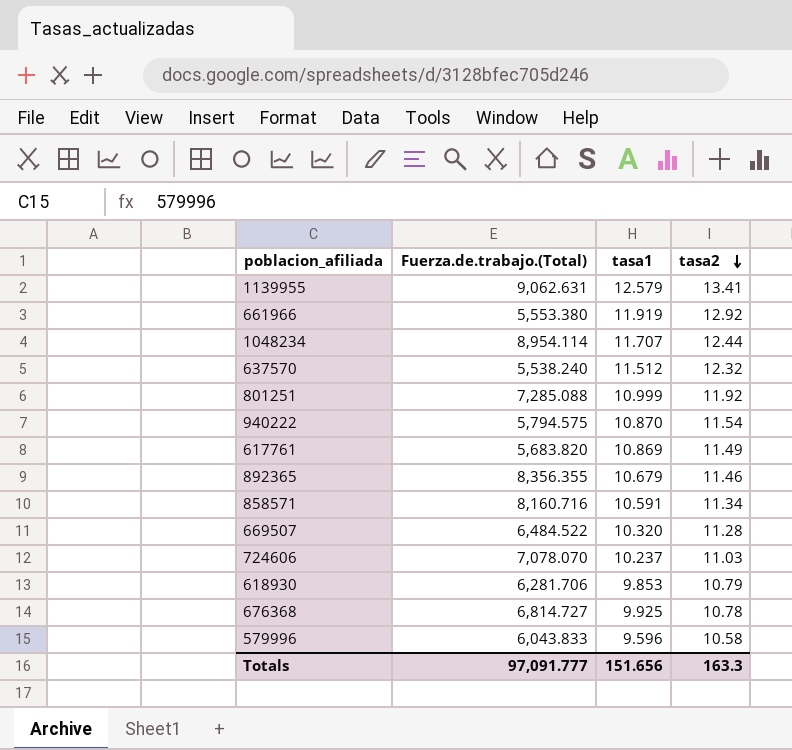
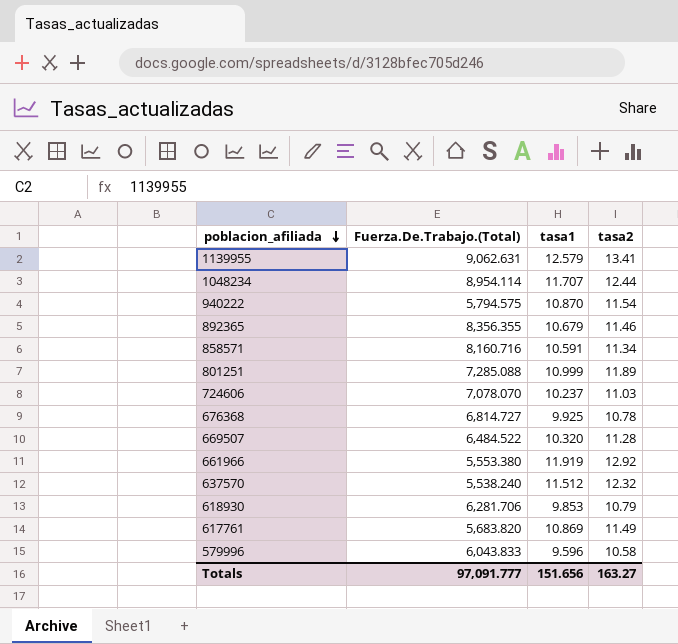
row order: tasa2 descending -> poblacion_afiliada descending
column name: Fuerza.de.trabajo.(Total) -> Fuerza.De.Trabajo.(Total)
801251 | tasa2: 11.92 -> 11.89
Totals | tasa2: 163.3 -> 163.27

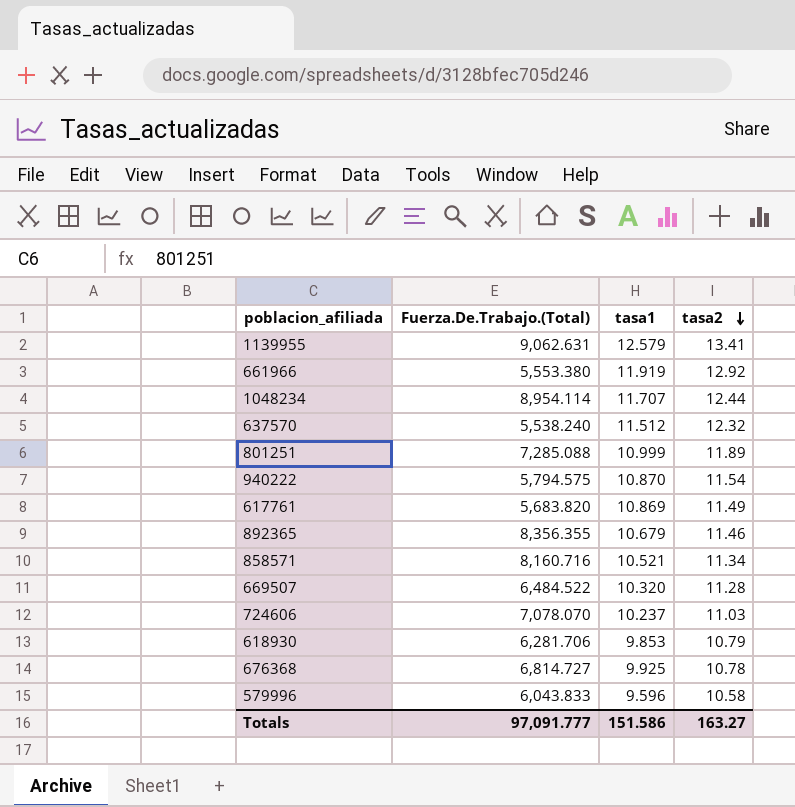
row order: poblacion_afiliada descending -> tasa2 descending
858571 | tasa1: 10.591 -> 10.521
Totals | tasa1: 151.656 -> 151.586

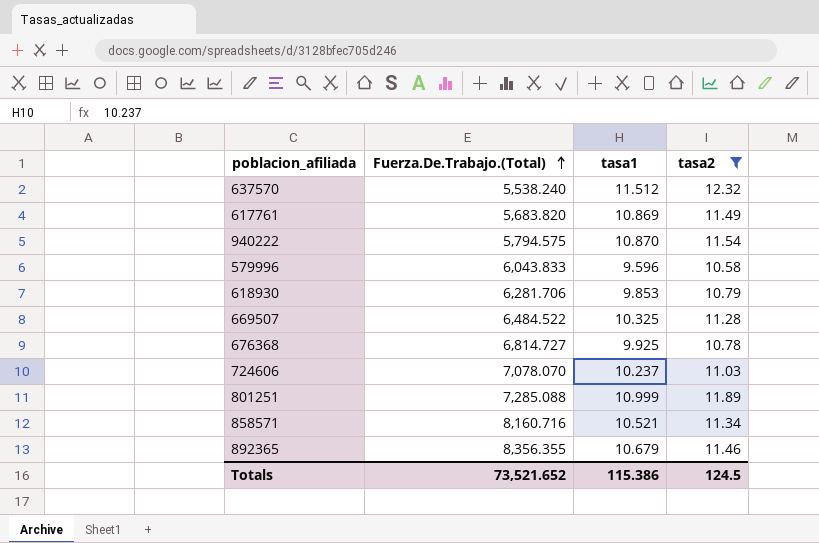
filter: none -> tasa2 <= 12.32
row order: tasa2 descending -> Fuerza.De.Trabajo.(Total) ascending
669507 | tasa1: 10.320 -> 10.325
Totals | Fuerza.De.Trabajo.(Total): 97,091.777 -> 73,521.652
Totals | tasa1: 151.586 -> 115.386
Totals | tasa2: 163.27 -> 124.5

